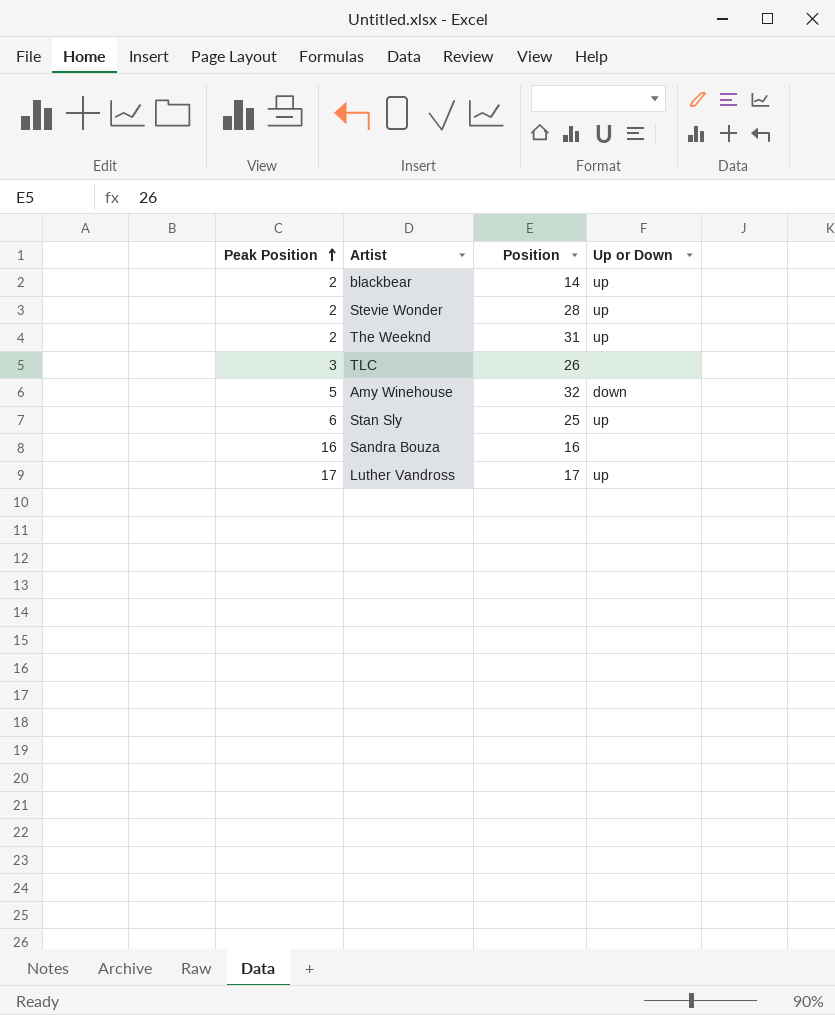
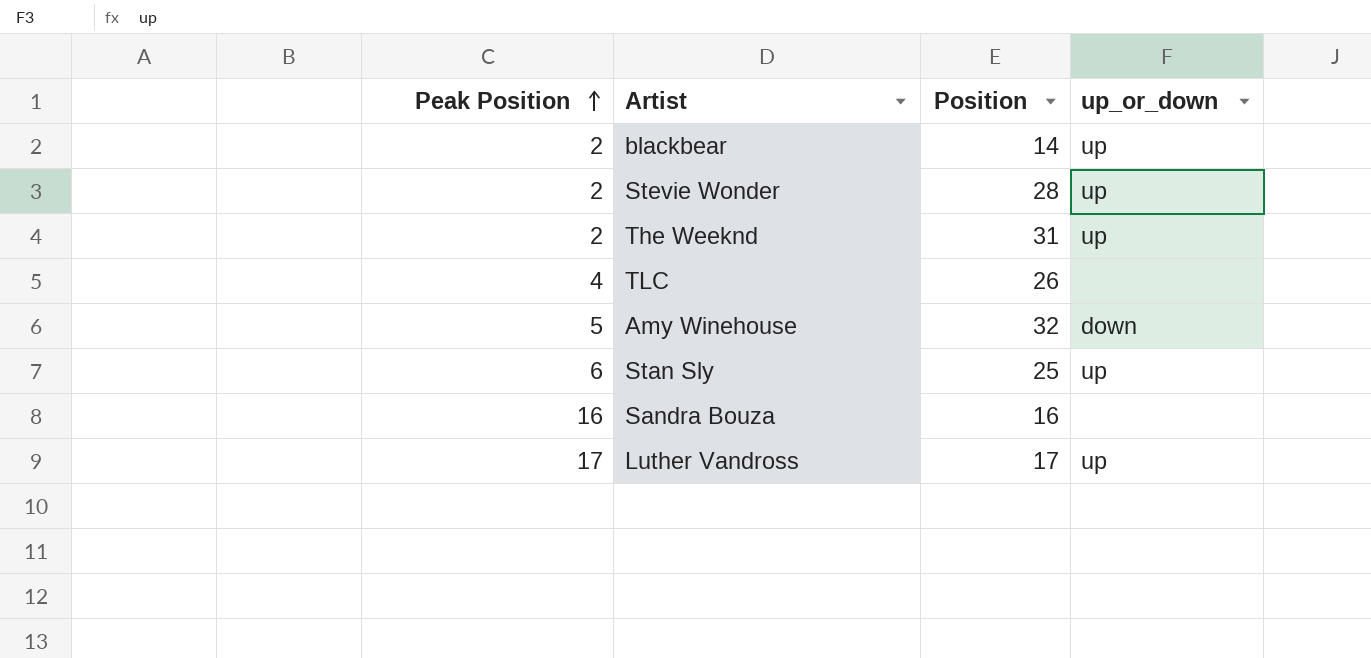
column name: Up or Down -> up_or_down
TLC | Peak Position: 3 -> 4

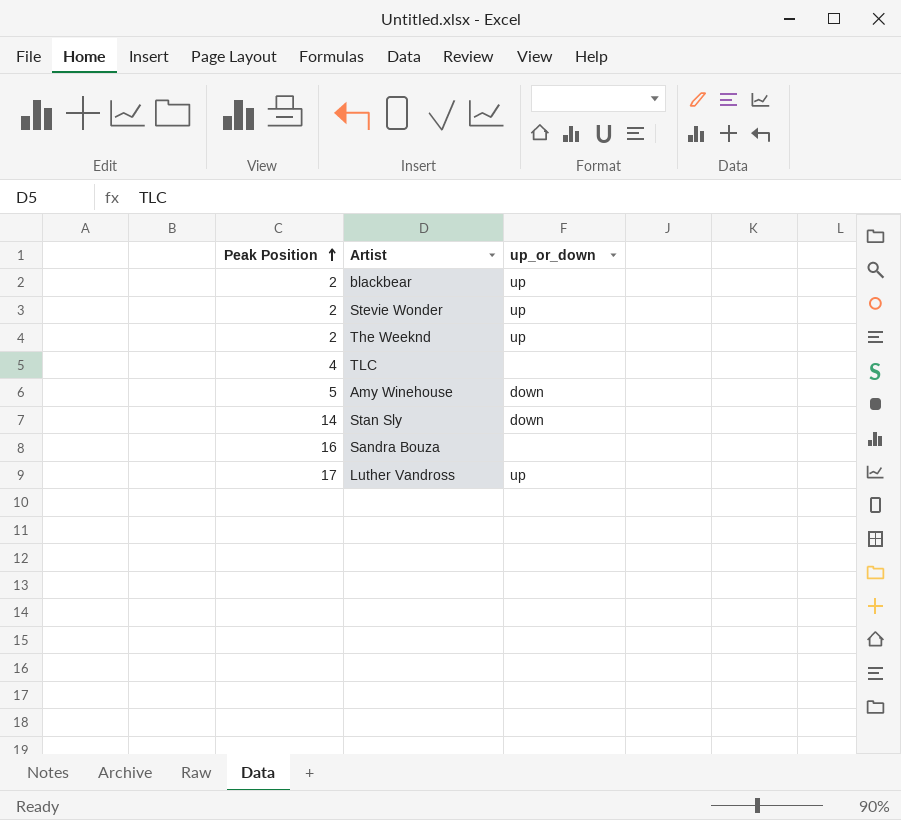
column Position | position: 3 -> none
Stan Sly | Peak Position: 6 -> 14
Stan Sly | up_or_down: up -> down

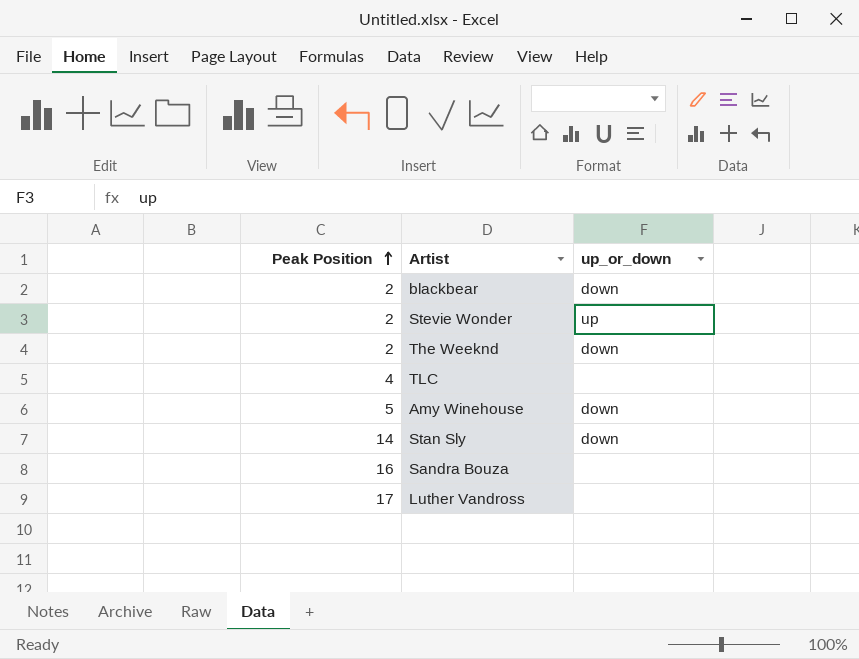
blackbear | up_or_down: up -> down
The Weeknd | up_or_down: up -> down
Luther Vandross | up_or_down: up -> none

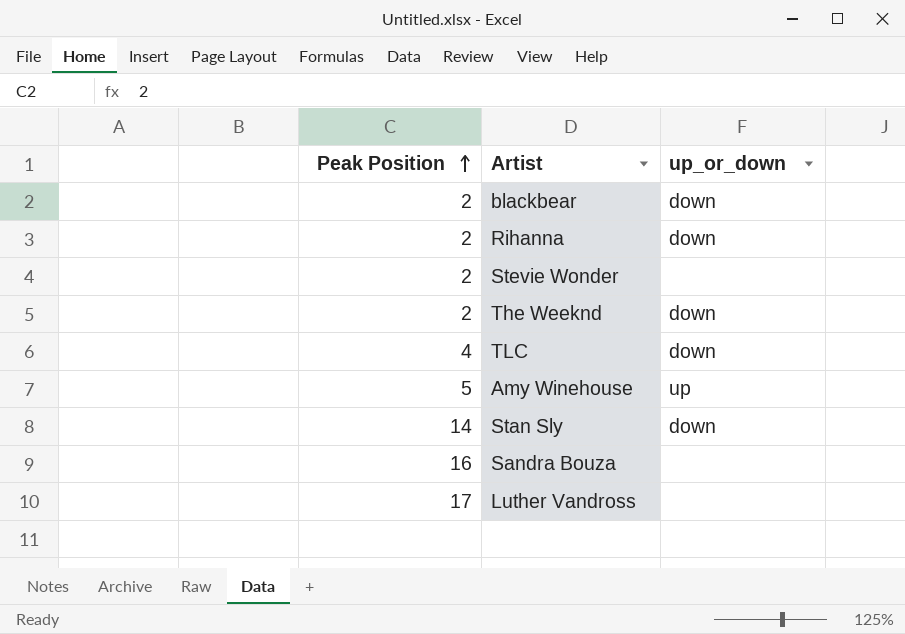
row Rihanna: none -> 2 | down
Stevie Wonder | up_or_down: up -> none
TLC | up_or_down: none -> down
Amy Winehouse | up_or_down: down -> up

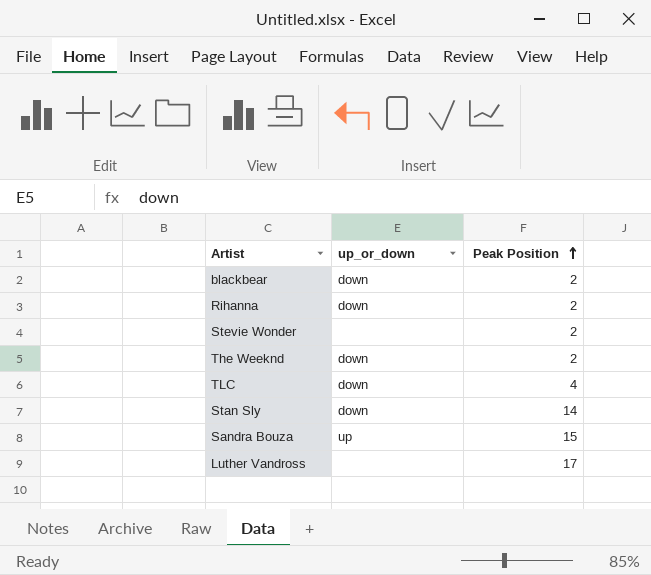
column Peak Position | position: 1 -> 3
row Amy Winehouse: 5 | up -> none
Sandra Bouza | up_or_down: none -> up
Sandra Bouza | Peak Position: 16 -> 15

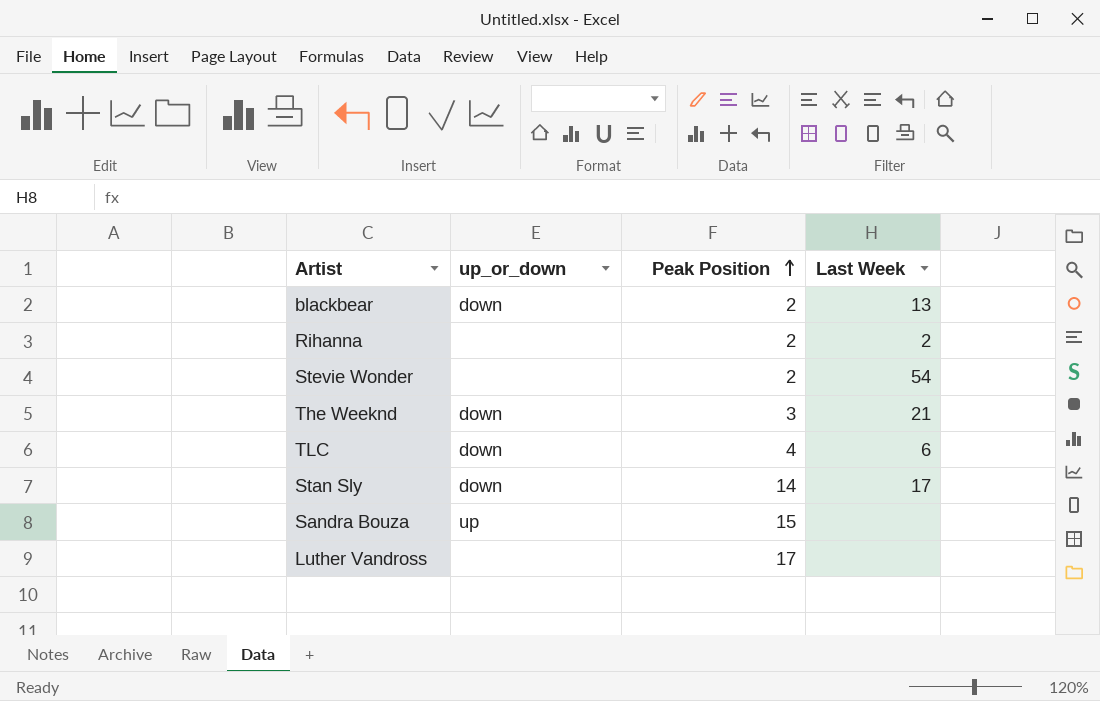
column Last Week | position: none -> 4
Rihanna | up_or_down: down -> none
The Weeknd | Peak Position: 2 -> 3

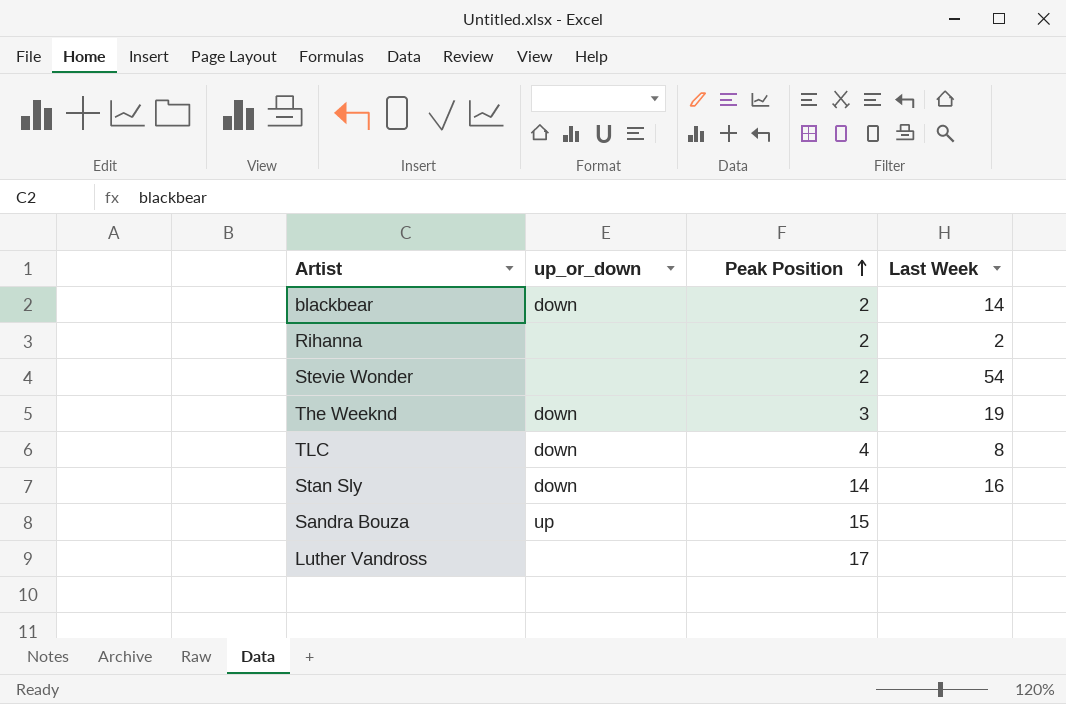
blackbear | Last Week: 13 -> 14
The Weeknd | Last Week: 21 -> 19
TLC | Last Week: 6 -> 8
Stan Sly | Last Week: 17 -> 16

